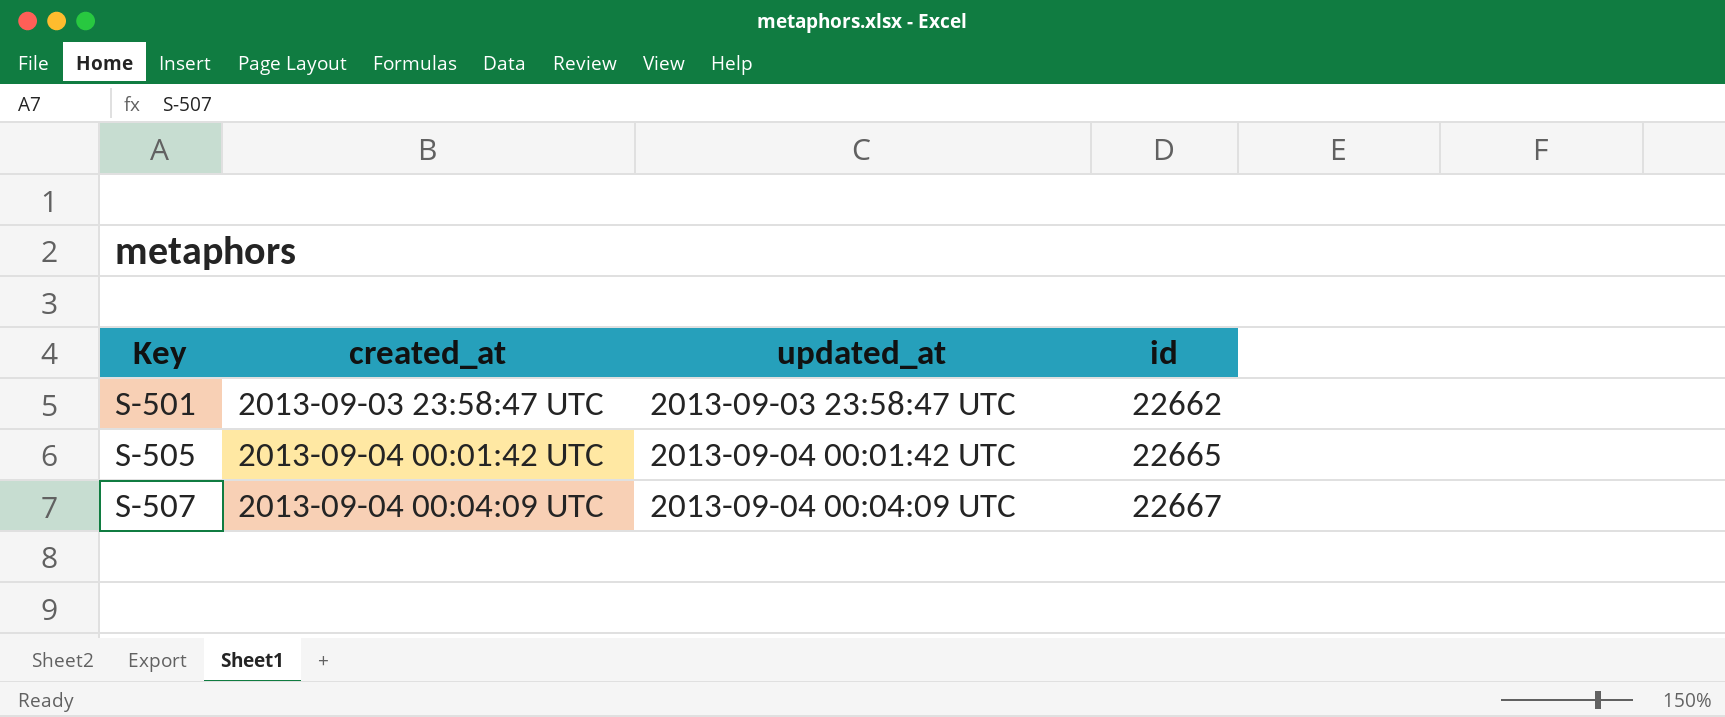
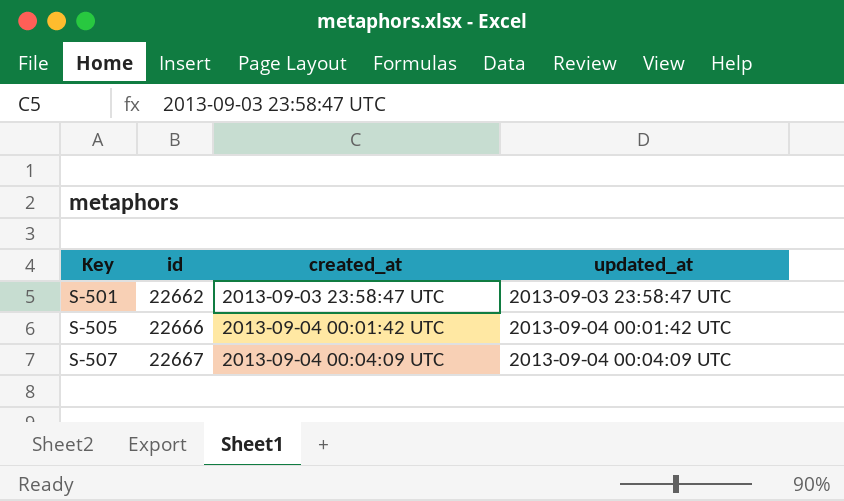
column id | position: 4 -> 2
S-505 | id: 22665 -> 22666

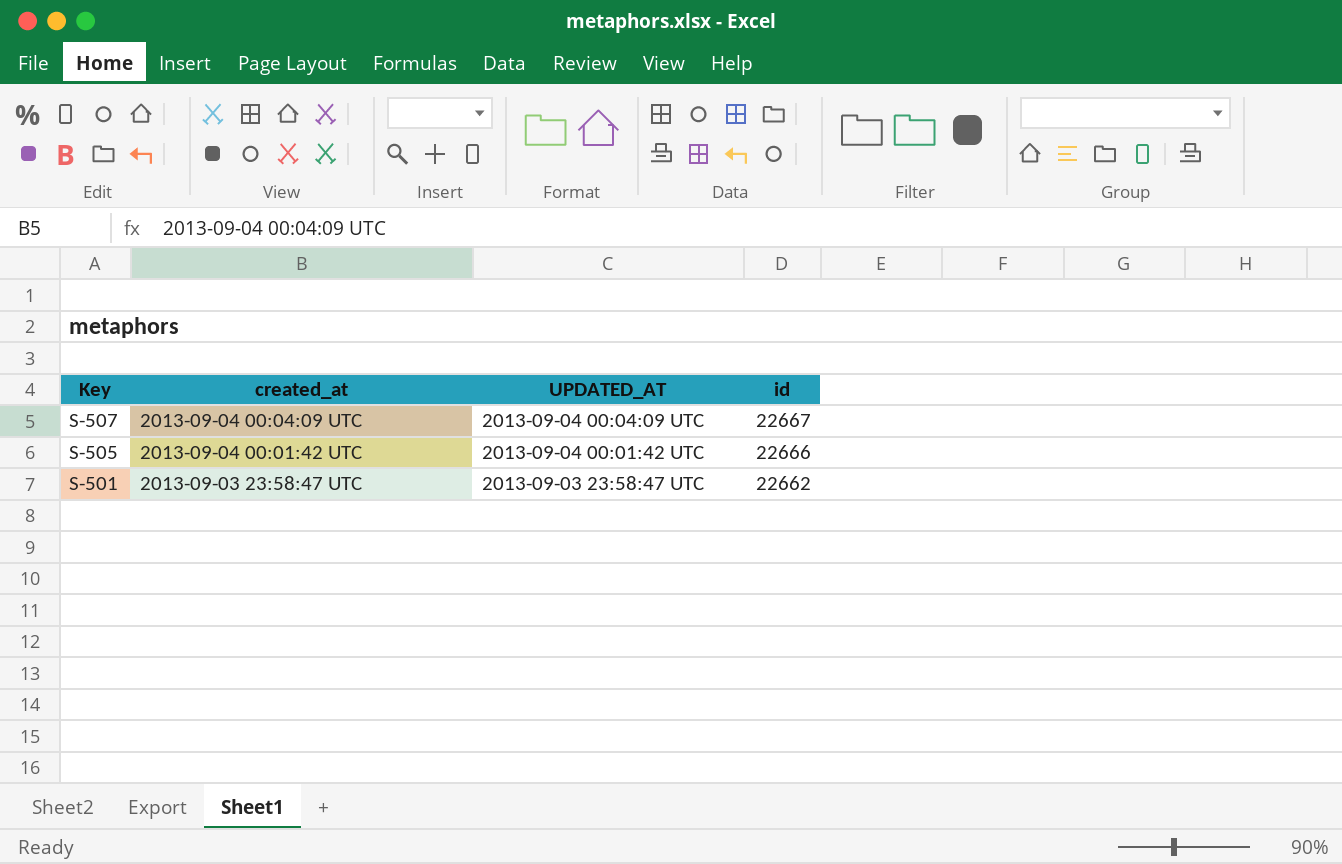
row order: Key ascending -> Key descending
column name: updated_at -> UPDATED_AT
column id | position: 2 -> 4

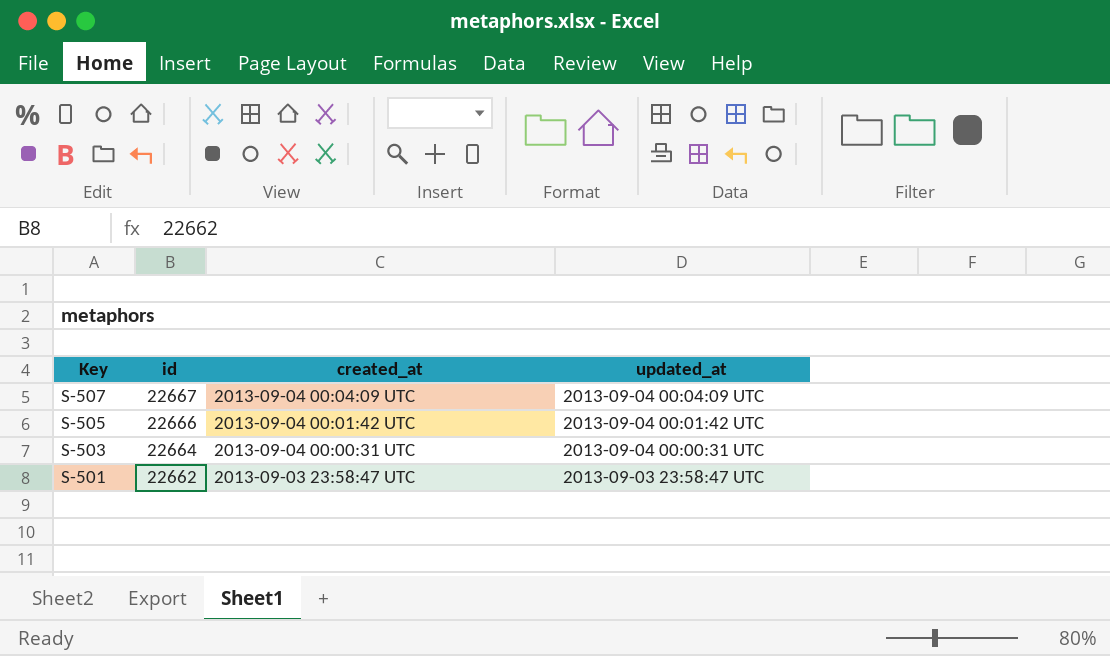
column id | position: 4 -> 2
column name: UPDATED_AT -> updated_at
row S-503: none -> 22664 | 2013-09-04 00:00:31 UTC | 2013-09-04 00:00:31 UTC

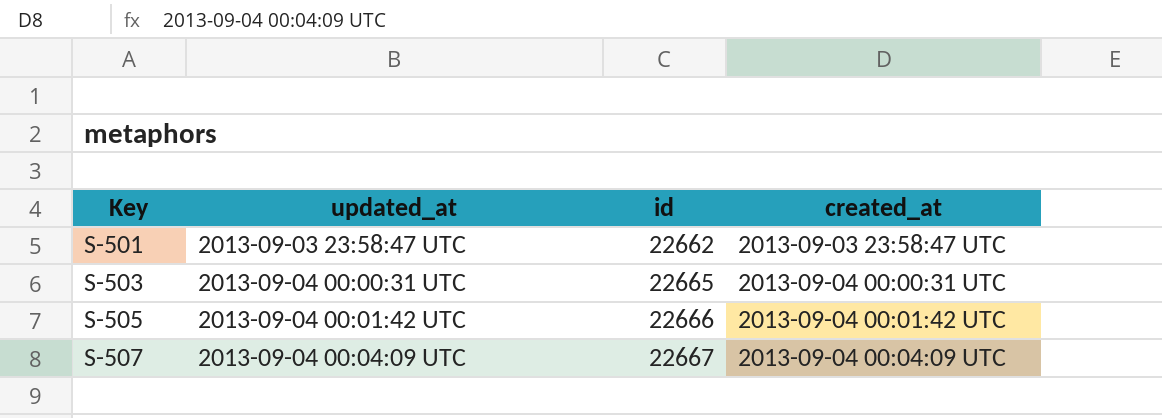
row order: Key descending -> Key ascending
column updated_at | position: 4 -> 2
S-503 | id: 22664 -> 22665

